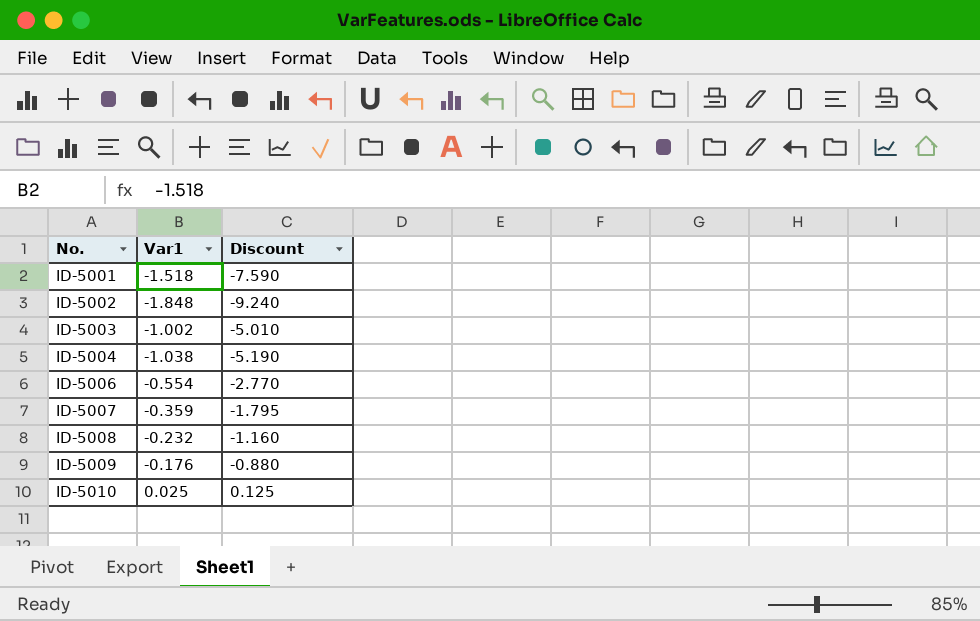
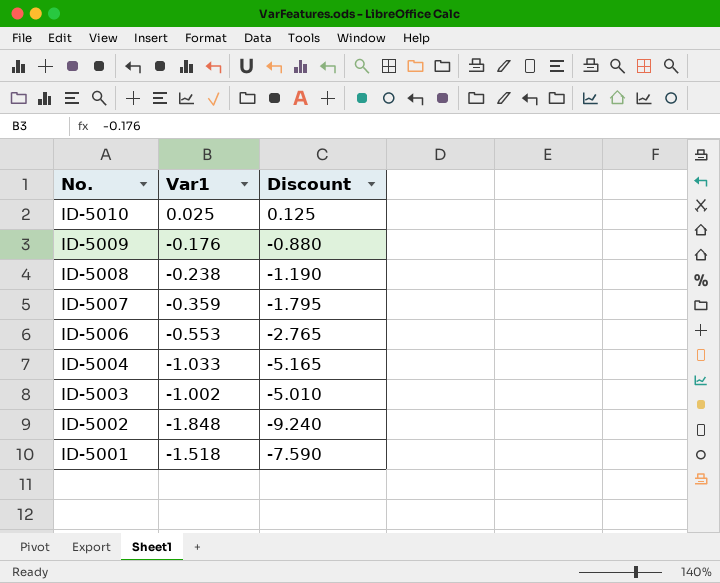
row order: No. ascending -> No. descending
ID-5008 | Var1: -0.232 -> -0.238
ID-5008 | Discount: -1.160 -> -1.190
ID-5006 | Var1: -0.554 -> -0.553
ID-5006 | Discount: -2.770 -> -2.765
ID-5004 | Var1: -1.038 -> -1.033
ID-5004 | Discount: -5.190 -> -5.165

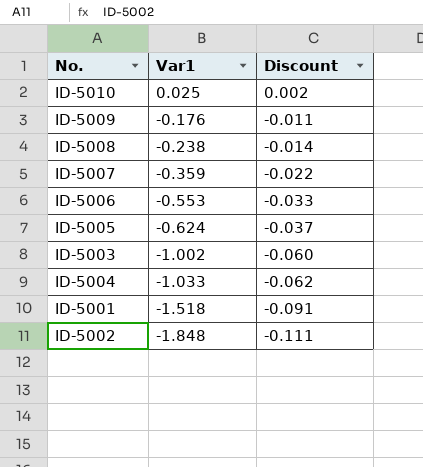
row order: No. descending -> Var1 descending
column Discount | formula: [Var1] * 5 -> [Var1] * 0.06
row ID-5005: none -> -0.624 | -0.037

